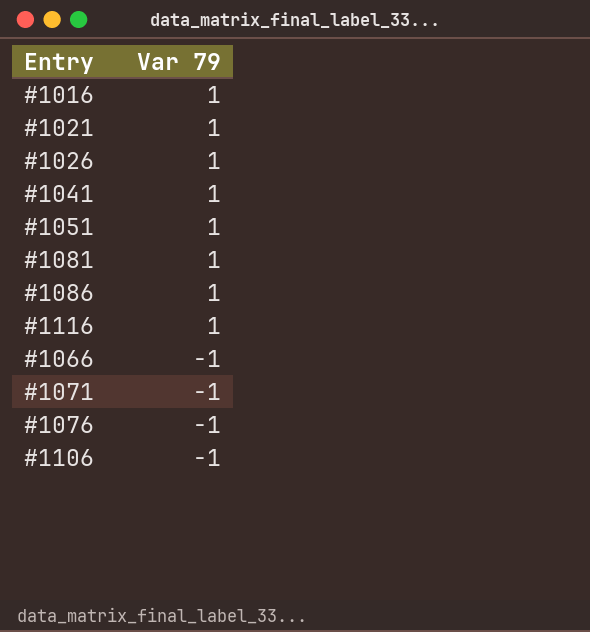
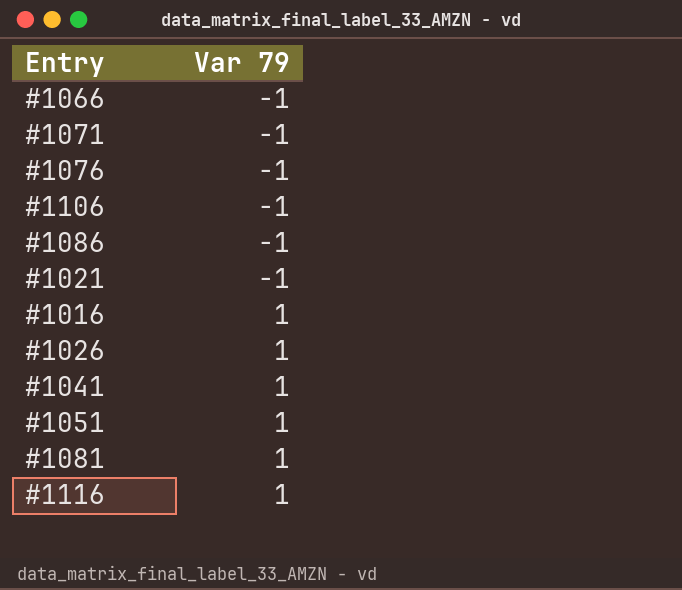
row order: Var 79 descending -> Var 79 ascending
#1086 | Var 79: 1 -> -1
#1021 | Var 79: 1 -> -1

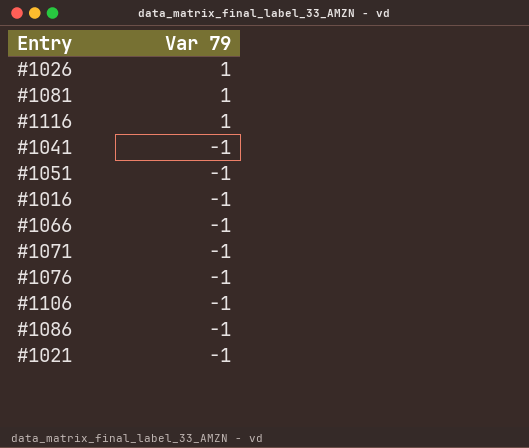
row order: Var 79 ascending -> Var 79 descending
#1041 | Var 79: 1 -> -1
#1051 | Var 79: 1 -> -1
#1016 | Var 79: 1 -> -1

